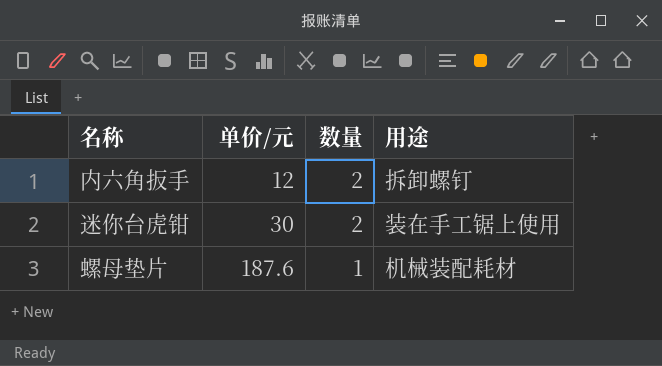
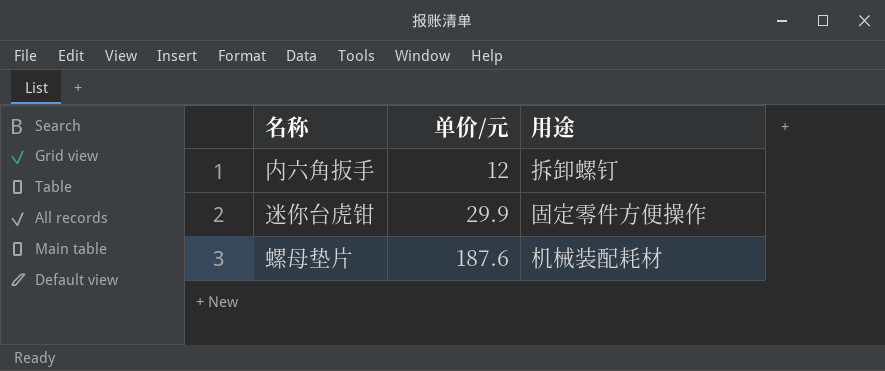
column 数量 | position: 3 -> none
迷你台虎钳 | 单价/元: 30 -> 29.9
迷你台虎钳 | 用途: 装在手工锯上使用 -> 固定零件方便操作

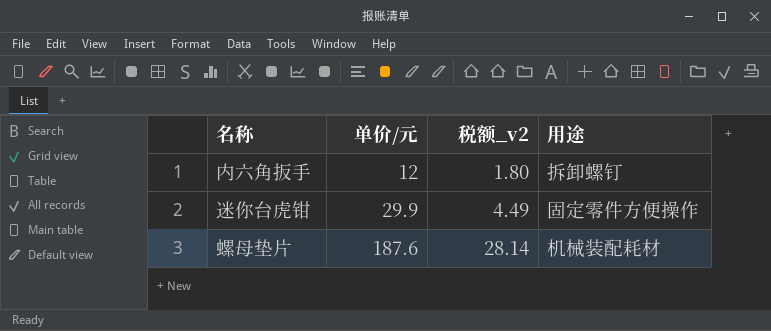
column 税额_v2 | formula: none -> [单价/元] * 0.15

